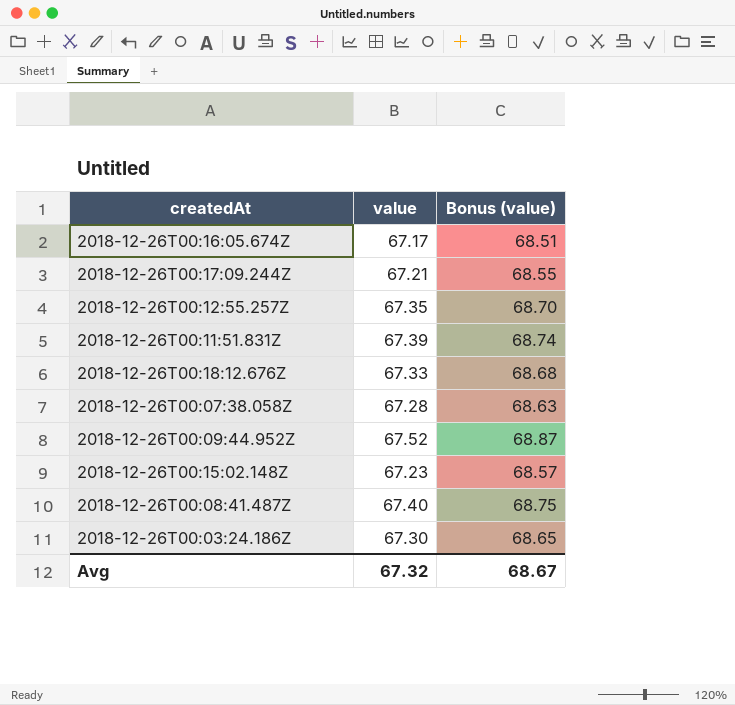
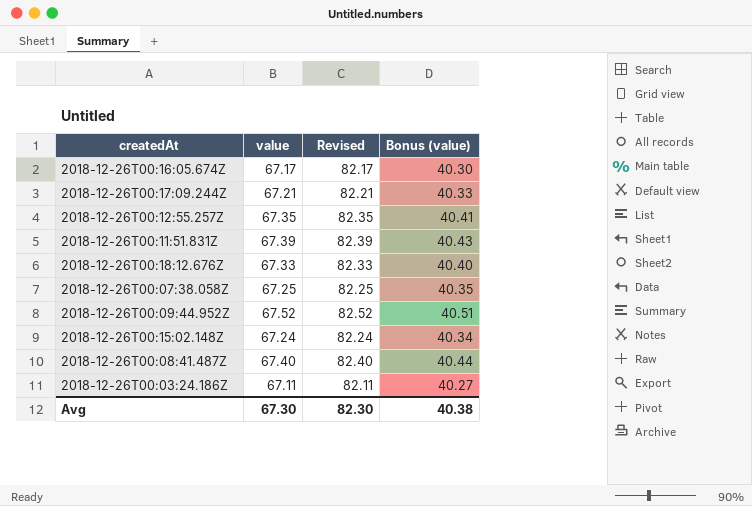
column Revised | formula: none -> [value] + 15
column Bonus (value) | formula: [value] * 1.02 -> [value] * 0.6
2018-12-26T00:07:38.058Z | value: 67.28 -> 67.25
2018-12-26T00:15:02.148Z | value: 67.23 -> 67.24
2018-12-26T00:03:24.186Z | value: 67.30 -> 67.11
Avg | value: 67.32 -> 67.30
Avg | Bonus (value): 68.67 -> 40.38

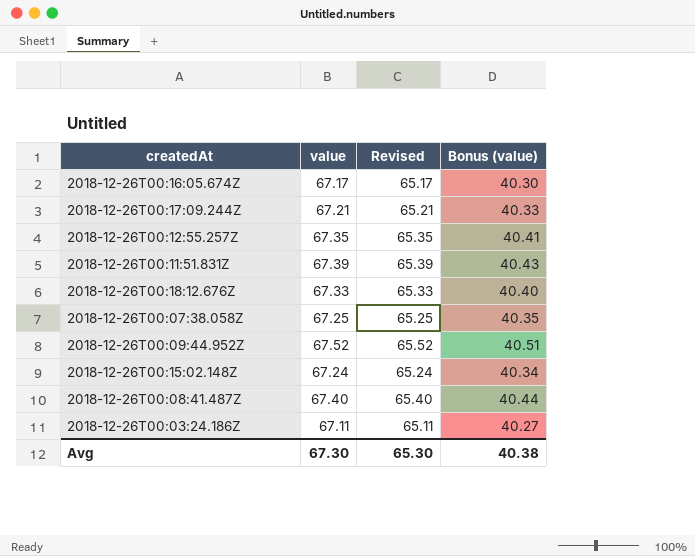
column Revised | formula: [value] + 15 -> [value] - 2
Avg | Revised: 82.30 -> 65.30

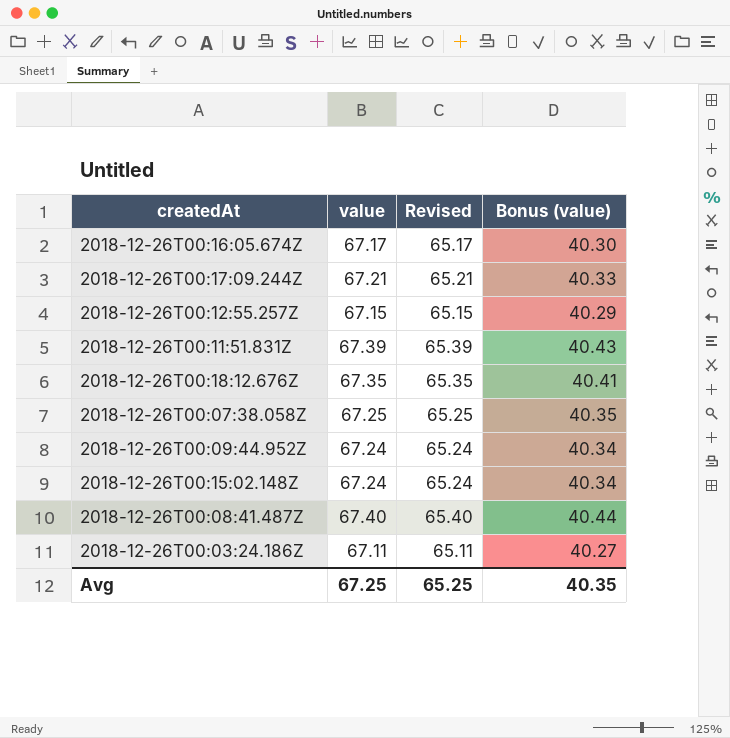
2018-12-26T00:12:55.257Z | value: 67.35 -> 67.15
2018-12-26T00:12:55.257Z | Revised: 65.35 -> 65.15
2018-12-26T00:12:55.257Z | Bonus (value): 40.41 -> 40.29
2018-12-26T00:18:12.676Z | value: 67.33 -> 67.35
2018-12-26T00:18:12.676Z | Revised: 65.33 -> 65.35
2018-12-26T00:18:12.676Z | Bonus (value): 40.40 -> 40.41
2018-12-26T00:09:44.952Z | value: 67.52 -> 67.24
2018-12-26T00:09:44.952Z | Revised: 65.52 -> 65.24
2018-12-26T00:09:44.952Z | Bonus (value): 40.51 -> 40.34
Avg | value: 67.30 -> 67.25
Avg | Revised: 65.30 -> 65.25
Avg | Bonus (value): 40.38 -> 40.35

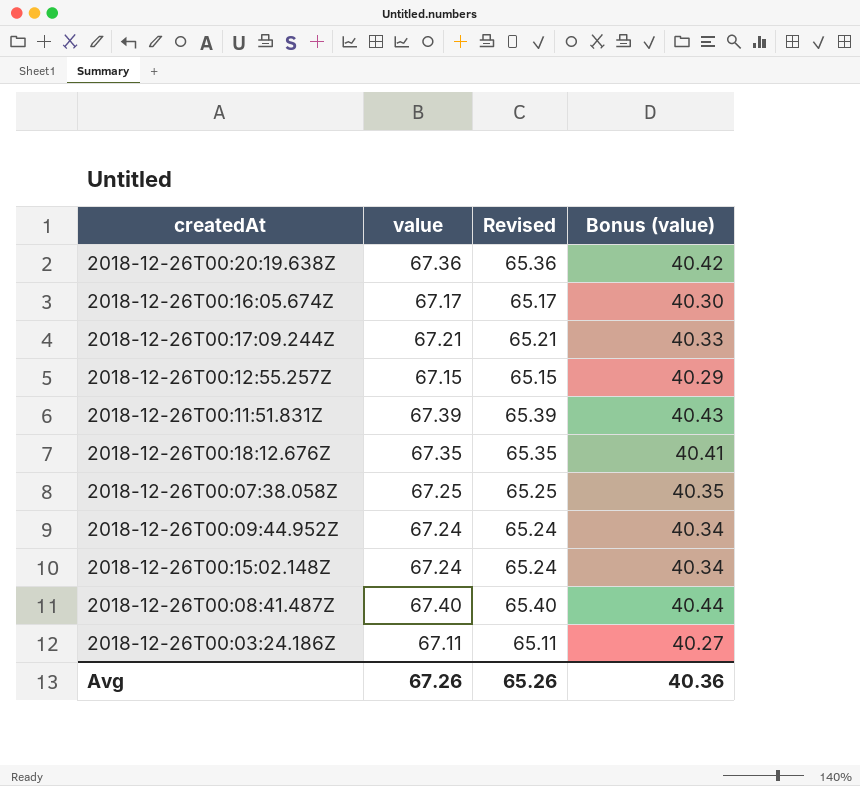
row 2018-12-26T00:20:19.638Z: none -> 67.36 | 65.36 | 40.42
Avg | value: 67.25 -> 67.26
Avg | Revised: 65.25 -> 65.26
Avg | Bonus (value): 40.35 -> 40.36

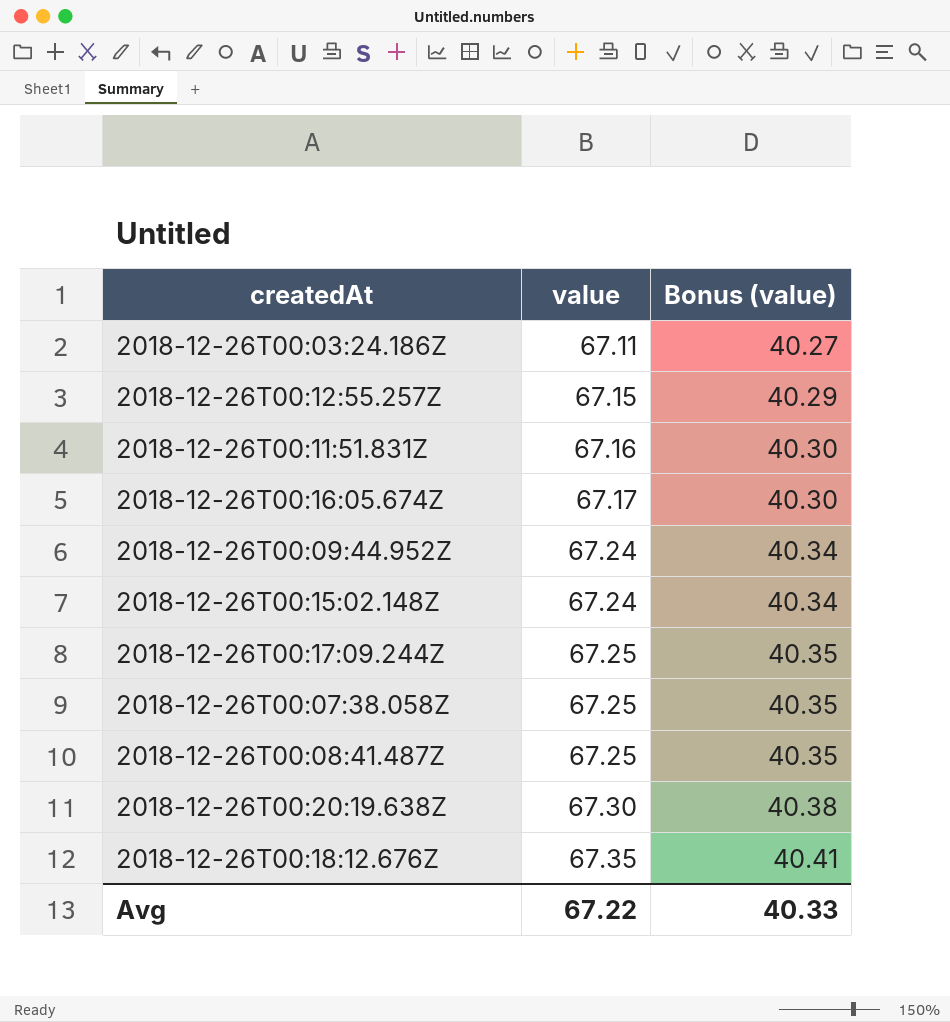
row order: none -> value ascending
column Revised | formula: [value] - 2 -> none
2018-12-26T00:11:51.831Z | value: 67.39 -> 67.16
2018-12-26T00:11:51.831Z | Bonus (value): 40.43 -> 40.30
2018-12-26T00:17:09.244Z | value: 67.21 -> 67.25
2018-12-26T00:17:09.244Z | Bonus (value): 40.33 -> 40.35
2018-12-26T00:08:41.487Z | value: 67.40 -> 67.25
2018-12-26T00:08:41.487Z | Bonus (value): 40.44 -> 40.35
2018-12-26T00:20:19.638Z | value: 67.36 -> 67.30
2018-12-26T00:20:19.638Z | Bonus (value): 40.42 -> 40.38
Avg | value: 67.26 -> 67.22
Avg | Bonus (value): 40.36 -> 40.33

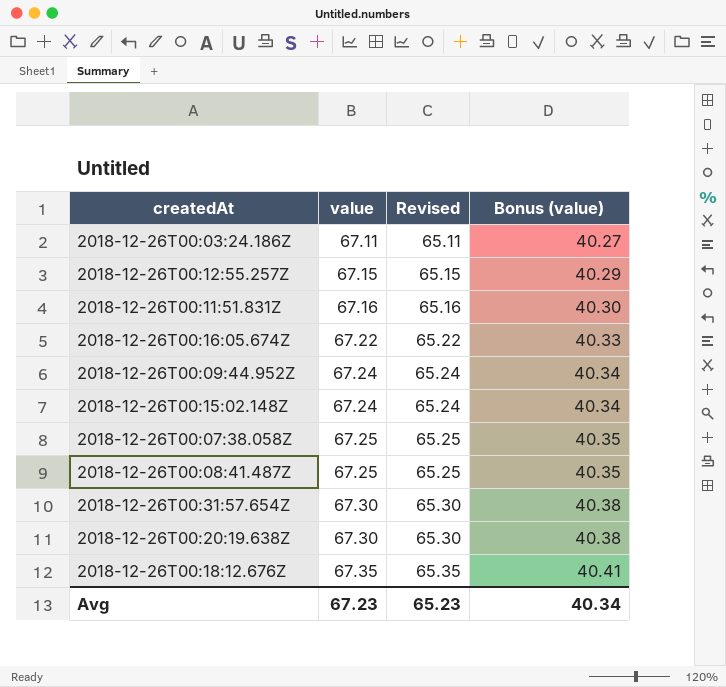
column Revised | formula: none -> [value] - 2
row 2018-12-26T00:17:09.244Z: 67.25 | 40.35 -> none
2018-12-26T00:16:05.674Z | value: 67.17 -> 67.22
2018-12-26T00:16:05.674Z | Bonus (value): 40.30 -> 40.33
row 2018-12-26T00:31:57.654Z: none -> 67.30 | 65.30 | 40.38
Avg | value: 67.22 -> 67.23
Avg | Bonus (value): 40.33 -> 40.34

